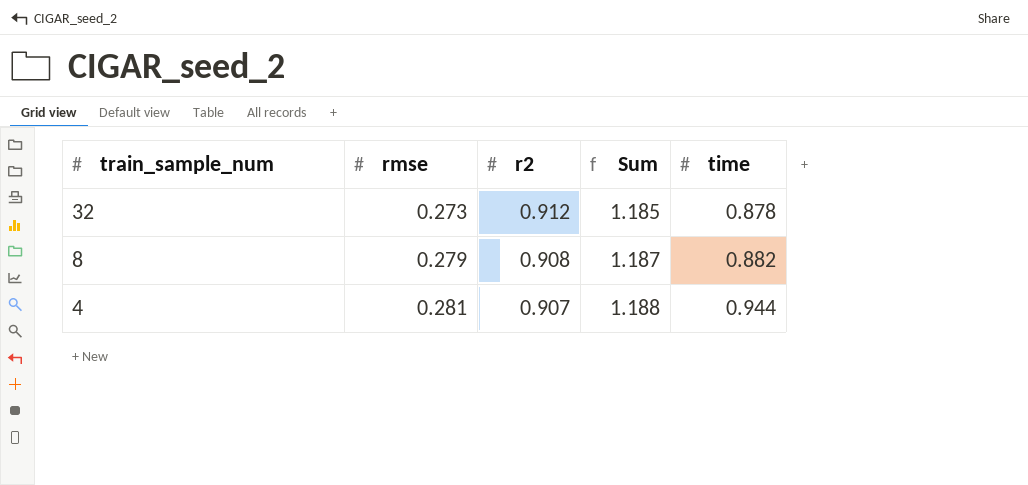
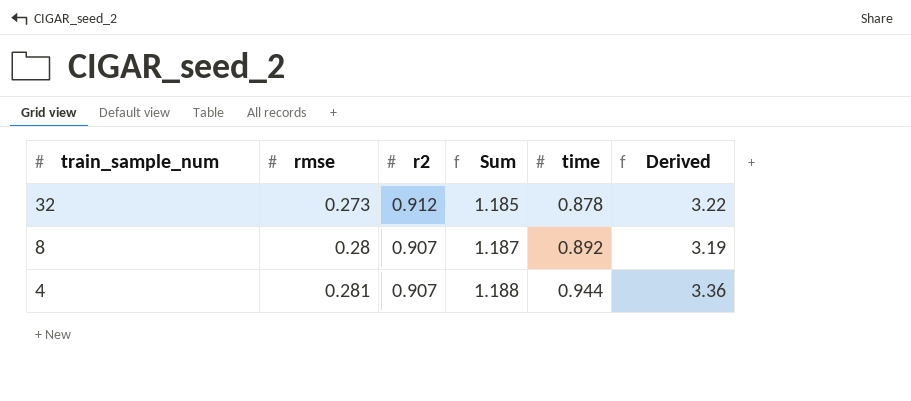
column Derived | formula: none -> [time] / [rmse]
8 | rmse: 0.279 -> 0.28
8 | r2: 0.908 -> 0.907
8 | time: 0.882 -> 0.892

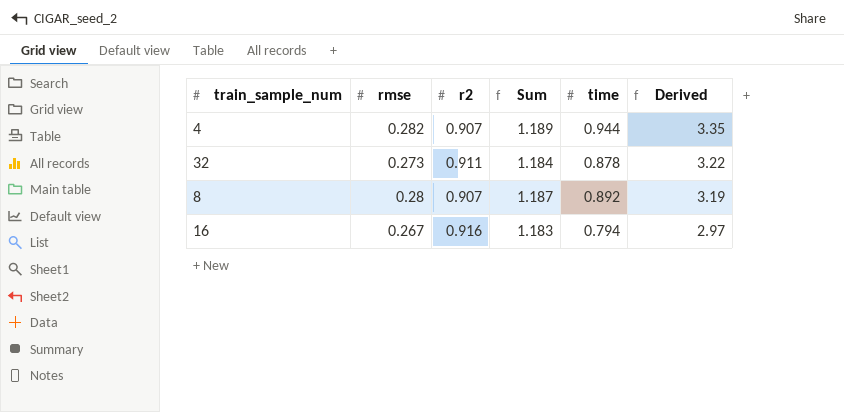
row order: train_sample_num descending -> Derived descending
4 | rmse: 0.281 -> 0.282
4 | Sum: 1.188 -> 1.189
4 | Derived: 3.36 -> 3.35
32 | r2: 0.912 -> 0.911
32 | Sum: 1.185 -> 1.184
row 16: none -> 0.267 | 0.916 | 1.183 | 0.794 | 2.97

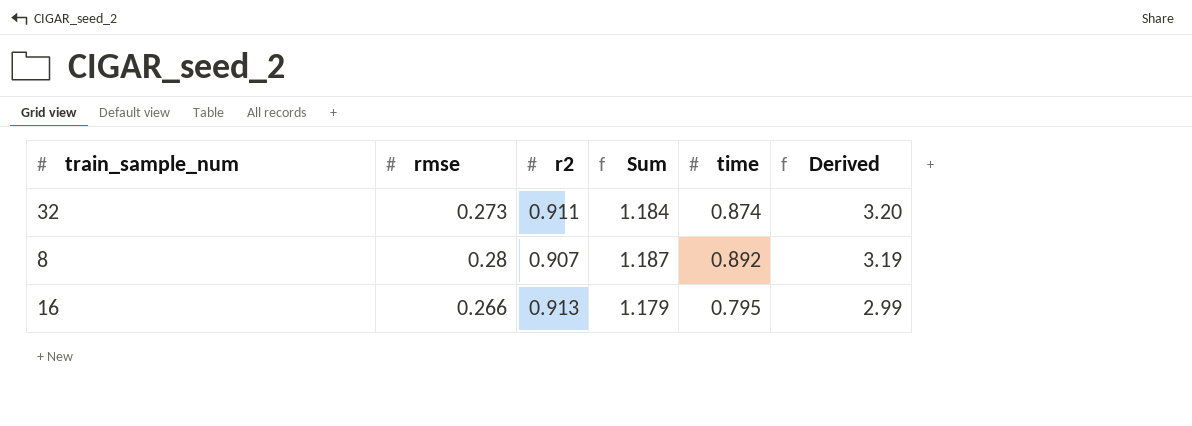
row 4: 0.282 | 0.907 | 1.189 | 0.944 | 3.35 -> none
32 | time: 0.878 -> 0.874
32 | Derived: 3.22 -> 3.20
16 | rmse: 0.267 -> 0.266
16 | r2: 0.916 -> 0.913
16 | Sum: 1.183 -> 1.179
16 | time: 0.794 -> 0.795
16 | Derived: 2.97 -> 2.99

